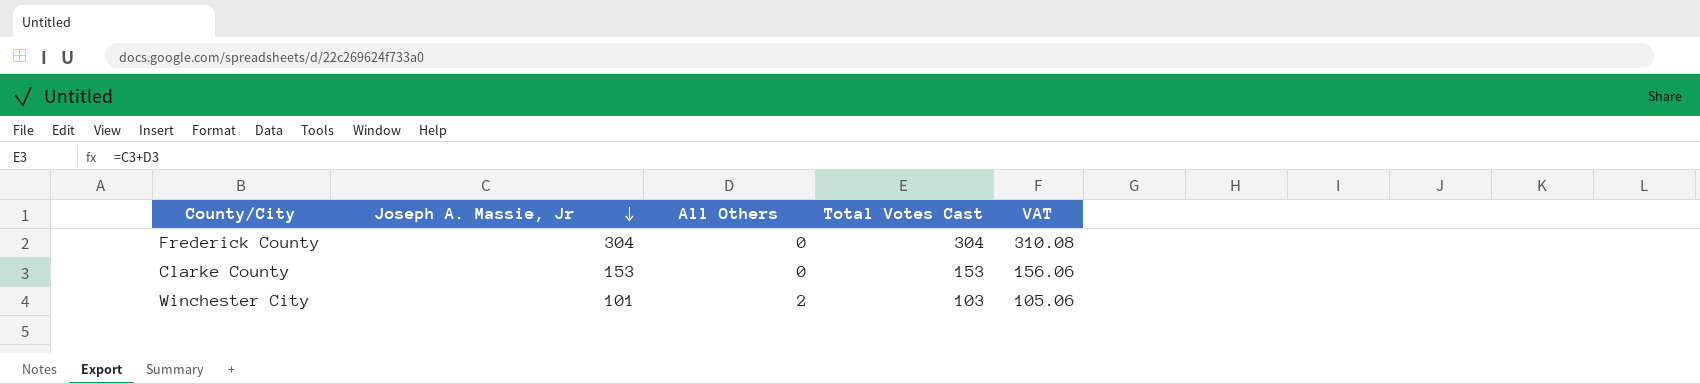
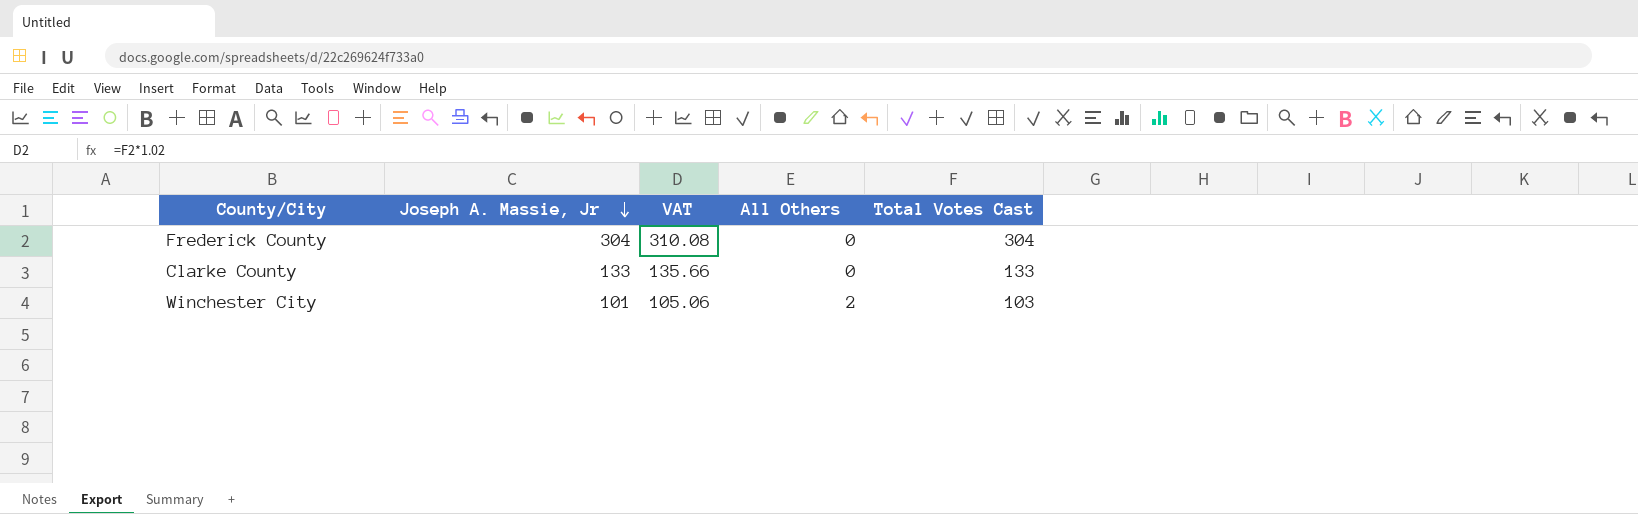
column VAT | position: 5 -> 3
Clarke County | Joseph A. Massie, Jr: 153 -> 133
Clarke County | VAT: 156.06 -> 135.66
Clarke County | Total Votes Cast: 153 -> 133

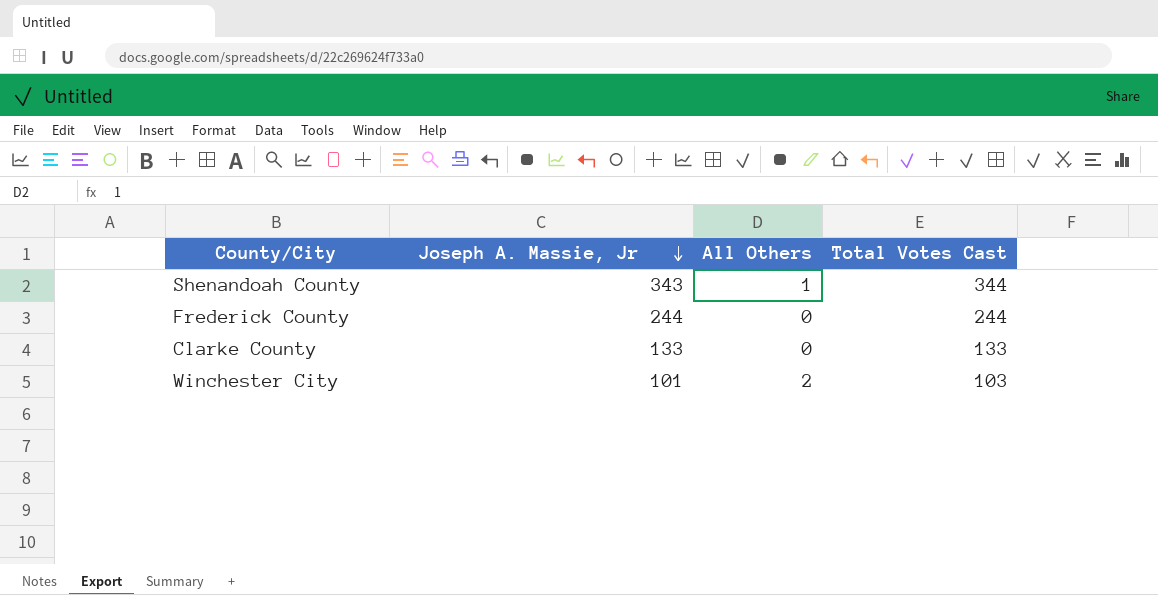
column VAT | formula: [Total Votes Cast] * 1.02 -> none
row Shenandoah County: none -> 343 | 1 | 344
Frederick County | Joseph A. Massie, Jr: 304 -> 244
Frederick County | Total Votes Cast: 304 -> 244

